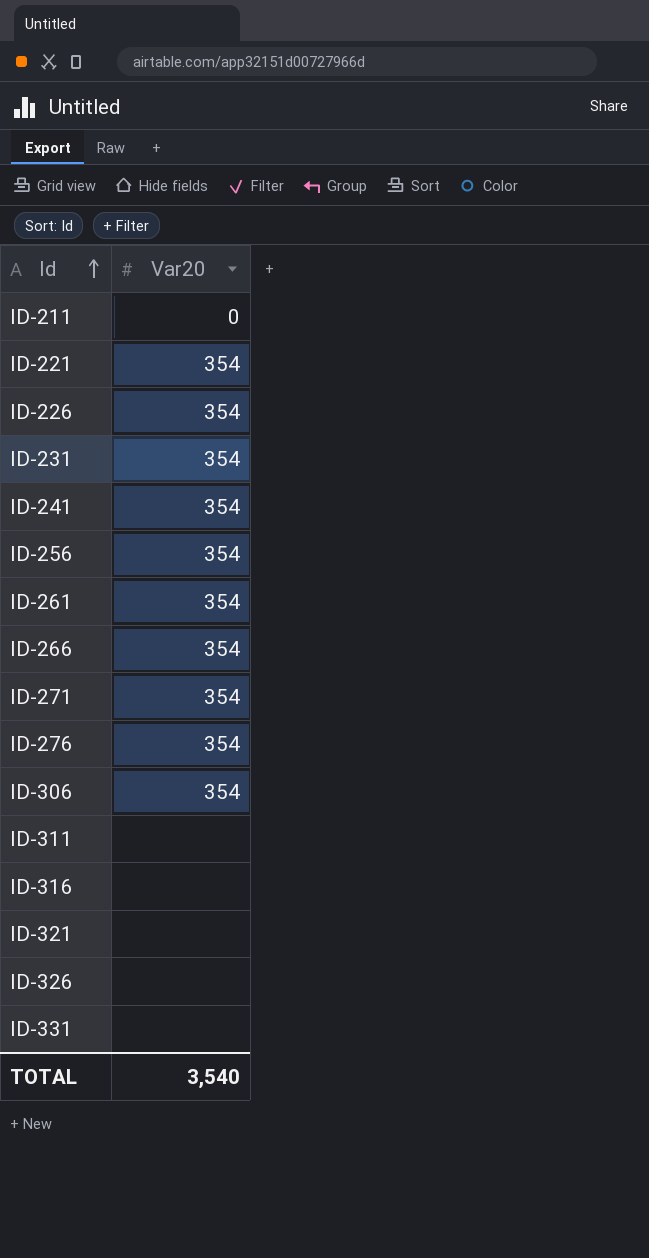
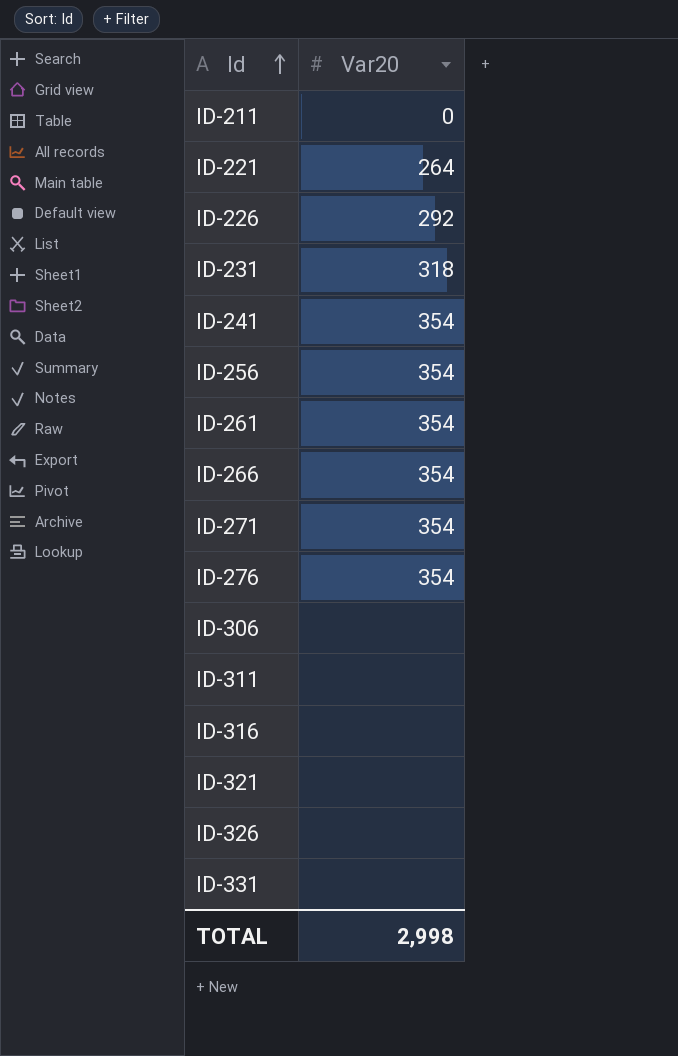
ID-221 | Var20: 354 -> 264
ID-226 | Var20: 354 -> 292
ID-231 | Var20: 354 -> 318
ID-306 | Var20: 354 -> none
TOTAL | Var20: 3,540 -> 2,998

